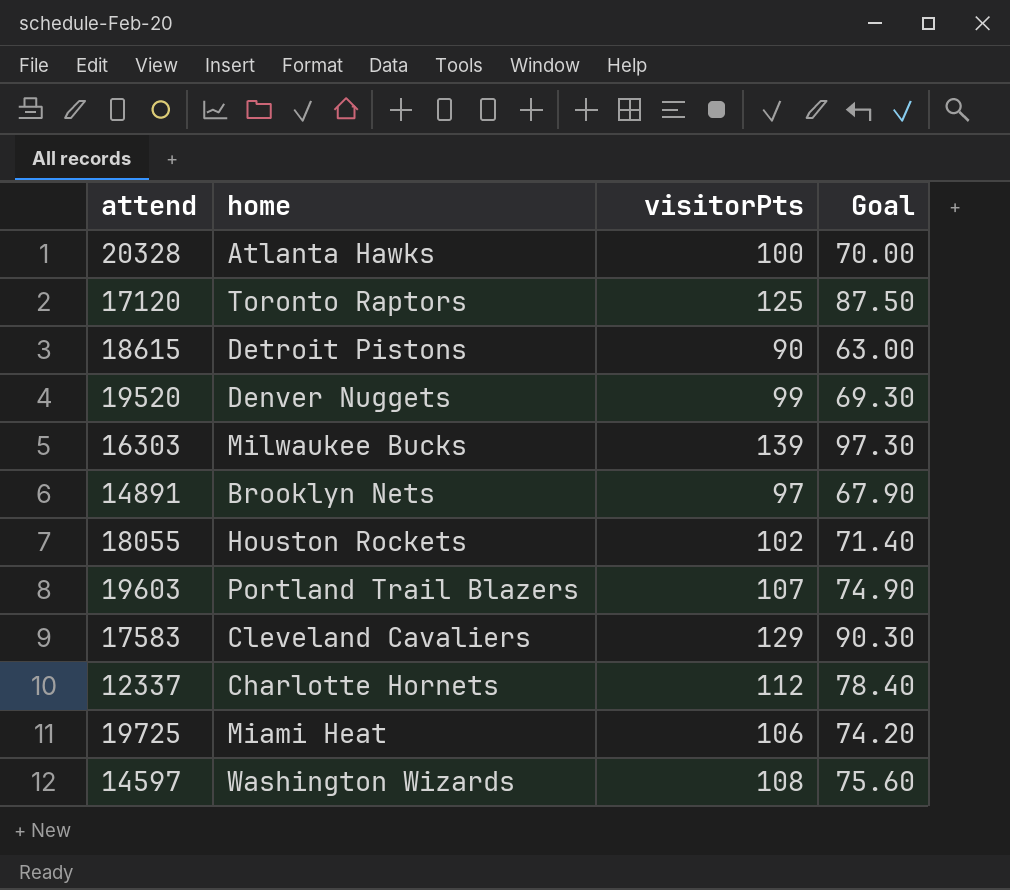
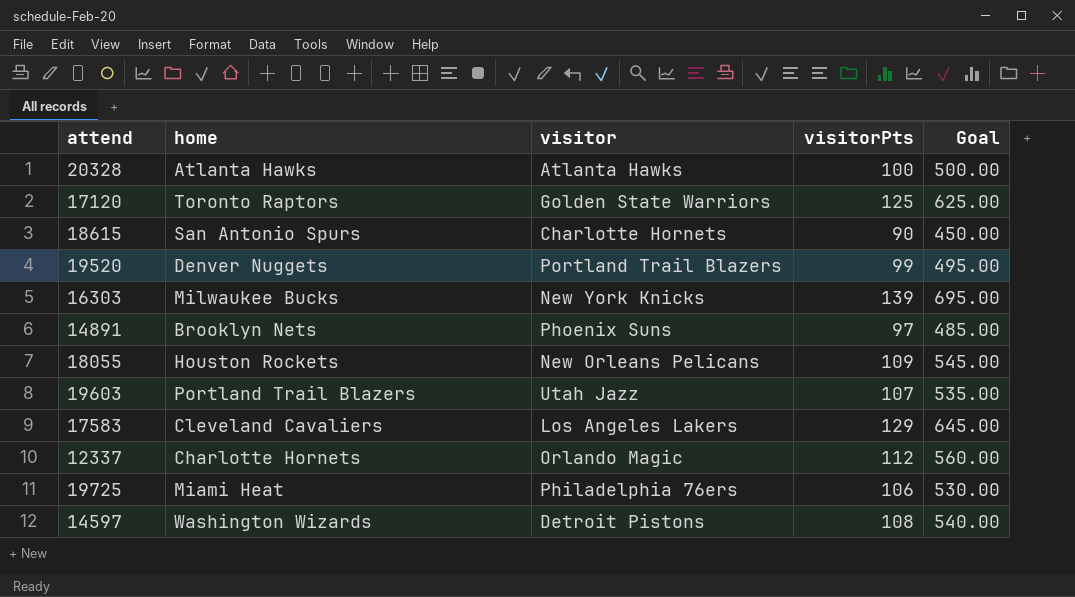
column visitor | position: none -> 3
column Goal | formula: [visitorPts] * 0.7 -> [visitorPts] * 5
18615 | home: Detroit Pistons -> San Antonio Spurs
18055 | visitorPts: 102 -> 109

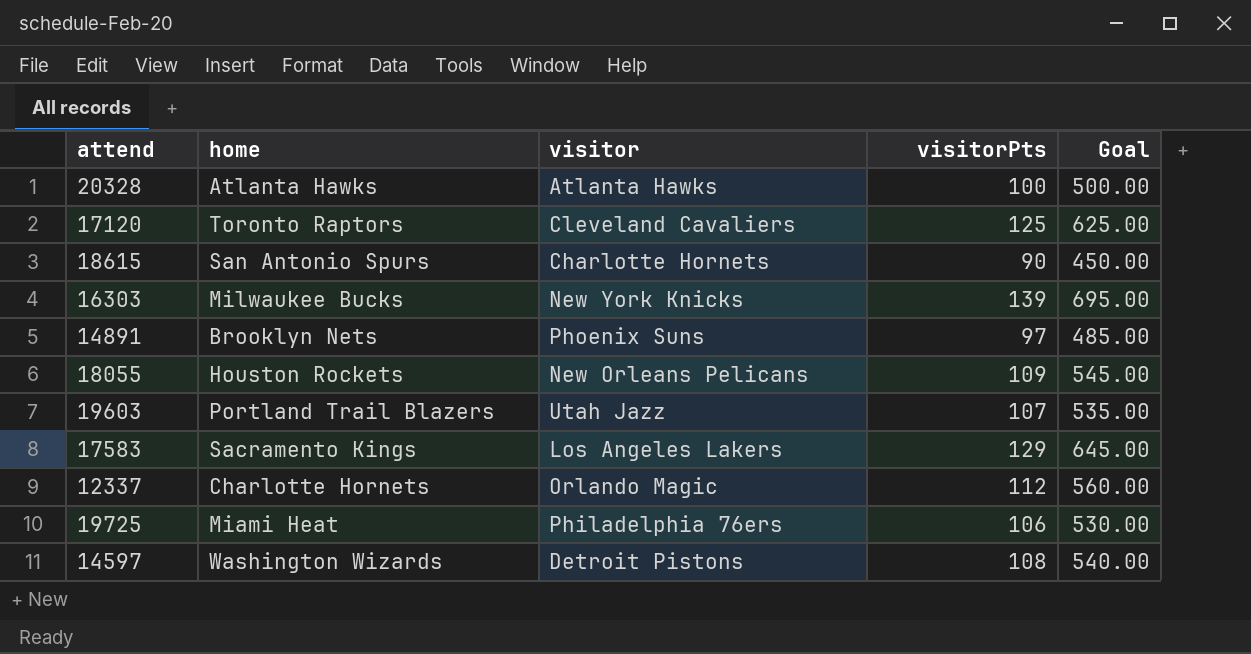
row 19520: Denver Nuggets | Portland Trail Blazers | 99 | 495.00 -> none
17120 | visitor: Golden State Warriors -> Cleveland Cavaliers
17583 | home: Cleveland Cavaliers -> Sacramento Kings

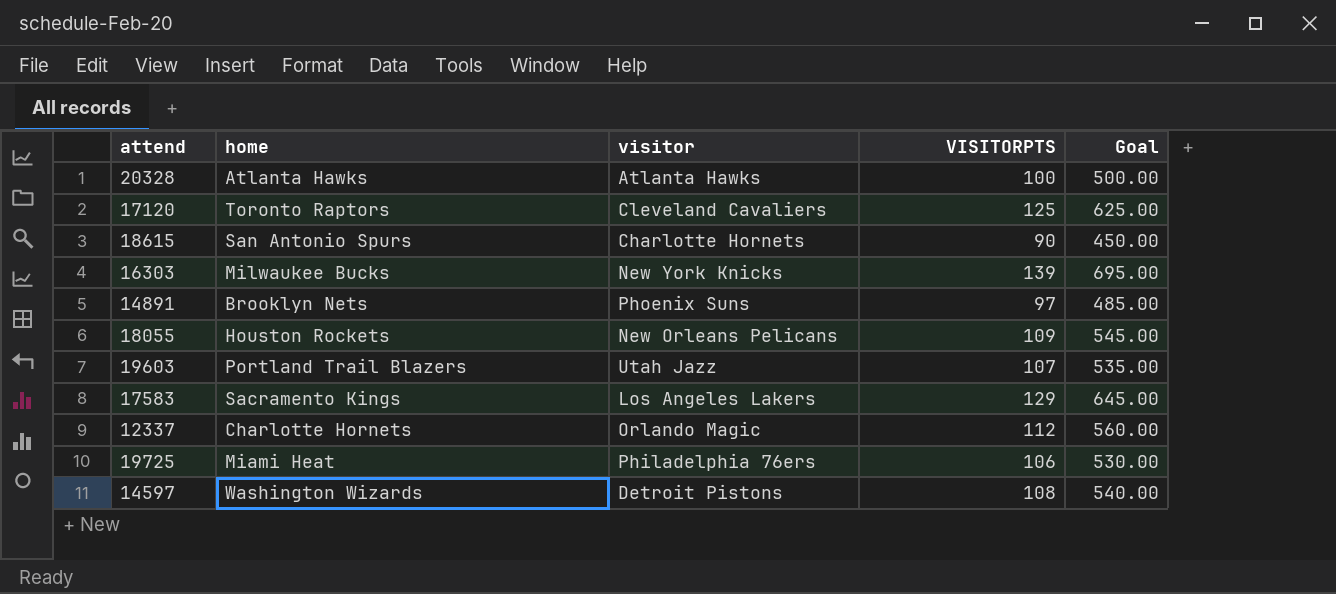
column name: visitorPts -> VISITORPTS

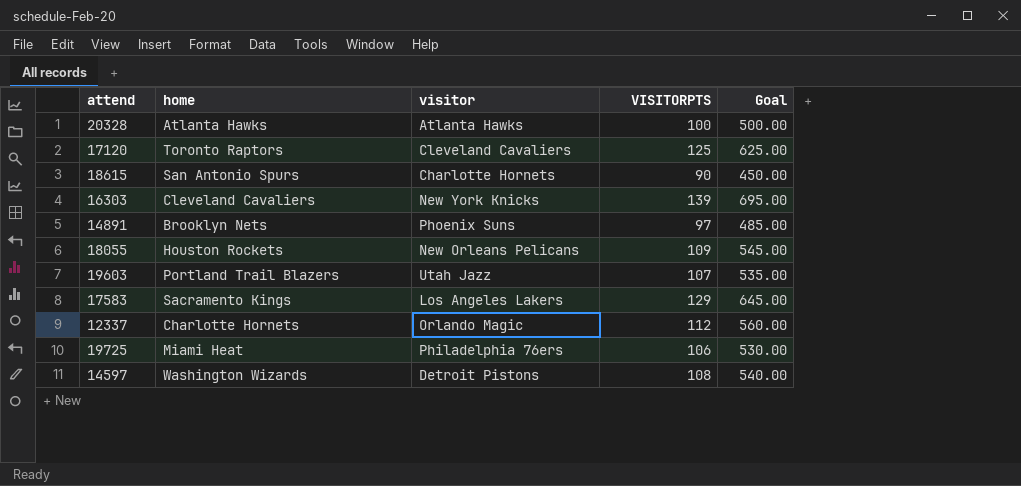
16303 | home: Milwaukee Bucks -> Cleveland Cavaliers

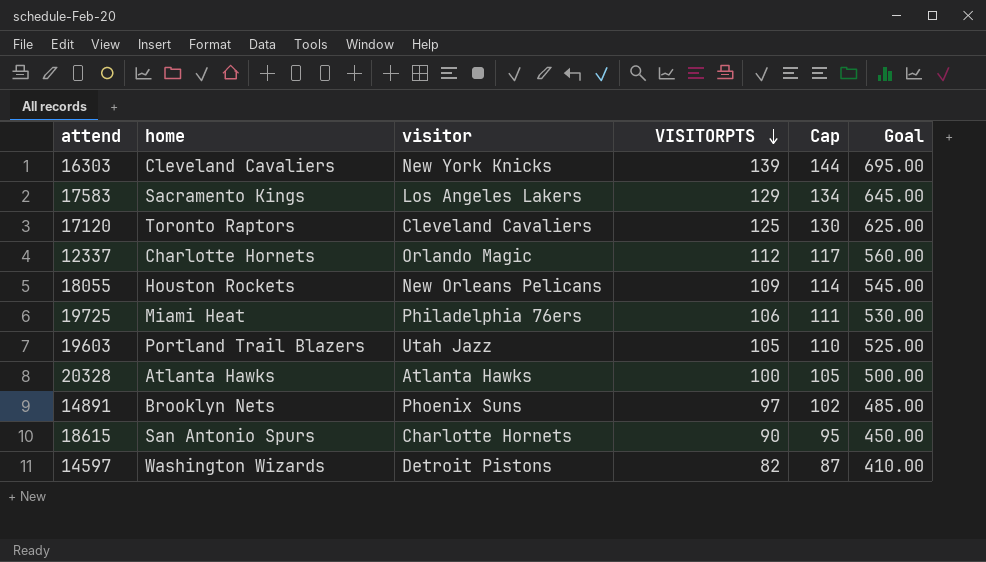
row order: none -> VISITORPTS descending
column Cap | formula: none -> [VISITORPTS] + 5
19603 | VISITORPTS: 107 -> 105
19603 | Goal: 535.00 -> 525.00
14597 | VISITORPTS: 108 -> 82
14597 | Goal: 540.00 -> 410.00

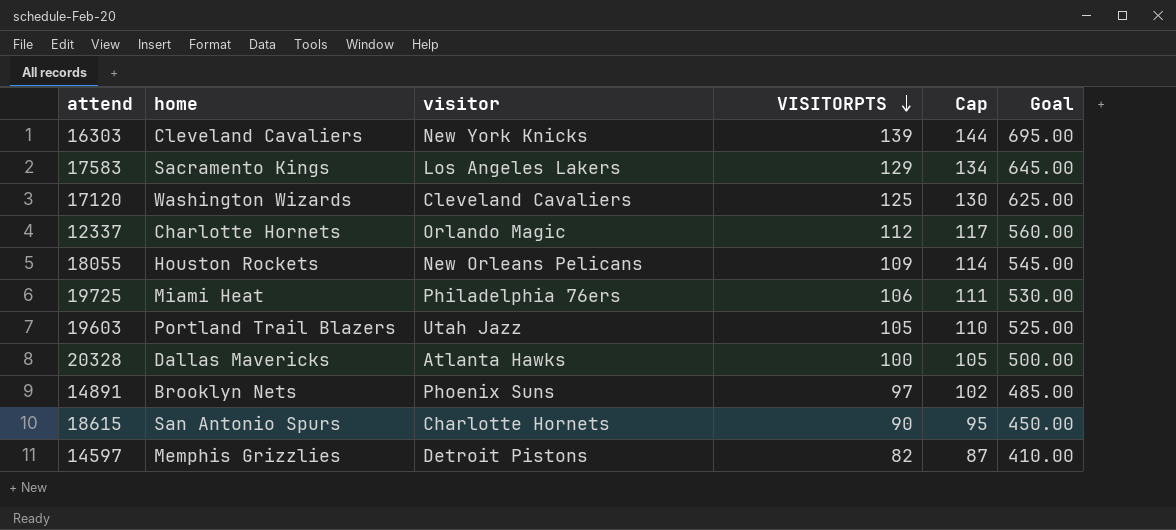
17120 | home: Toronto Raptors -> Washington Wizards
20328 | home: Atlanta Hawks -> Dallas Mavericks
14597 | home: Washington Wizards -> Memphis Grizzlies

